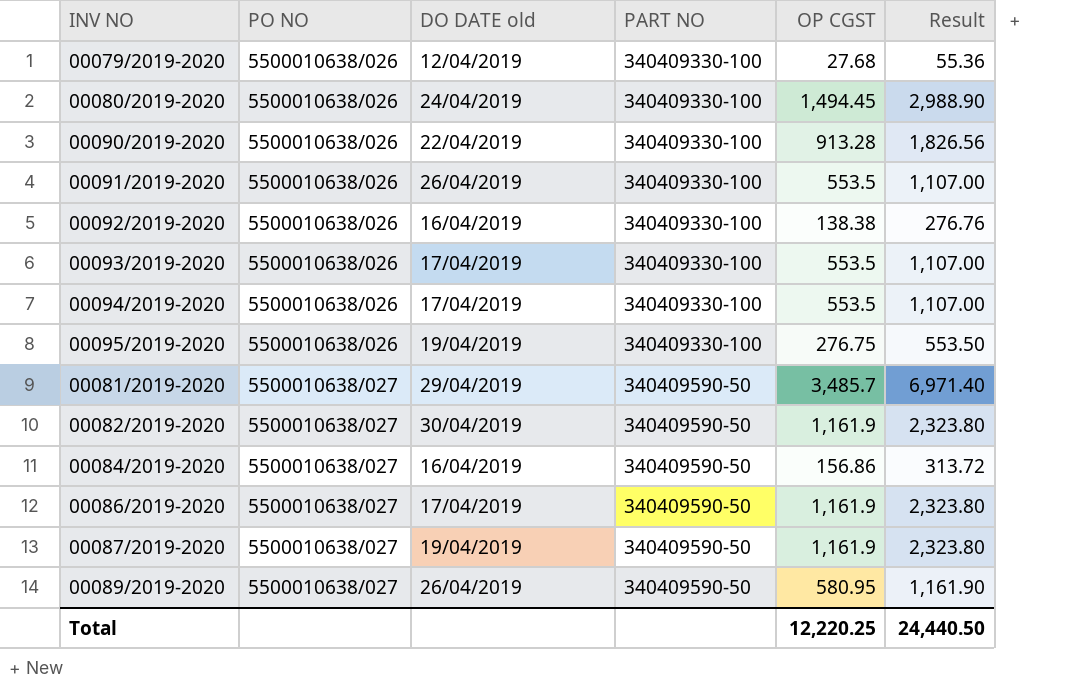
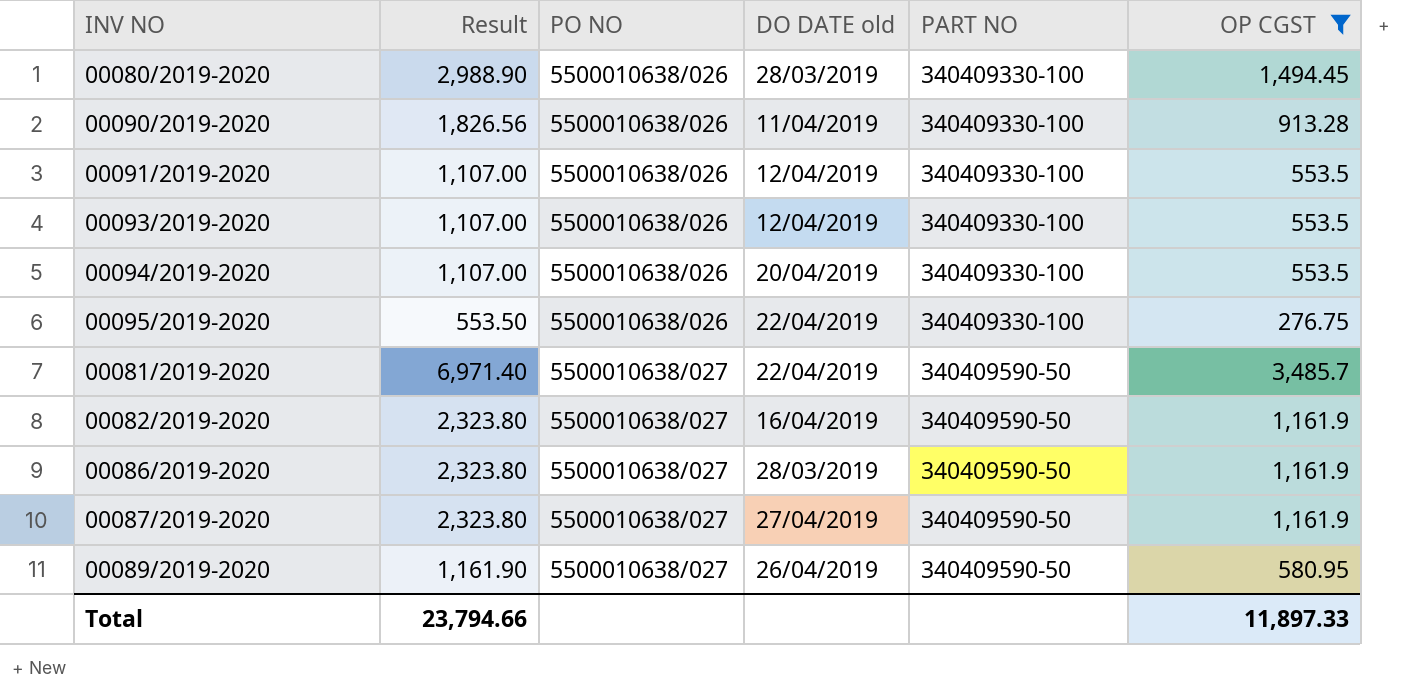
filter: none -> OP CGST >= 276.75
column Result | position: 6 -> 2
00080/2019-2020 | DO DATE old: 24/04/2019 -> 28/03/2019
00090/2019-2020 | DO DATE old: 22/04/2019 -> 11/04/2019
00091/2019-2020 | DO DATE old: 26/04/2019 -> 12/04/2019
00093/2019-2020 | DO DATE old: 17/04/2019 -> 12/04/2019
00094/2019-2020 | DO DATE old: 17/04/2019 -> 20/04/2019
00095/2019-2020 | DO DATE old: 19/04/2019 -> 22/04/2019
00081/2019-2020 | DO DATE old: 29/04/2019 -> 22/04/2019
00082/2019-2020 | DO DATE old: 30/04/2019 -> 16/04/2019
00086/2019-2020 | DO DATE old: 17/04/2019 -> 28/03/2019
00087/2019-2020 | DO DATE old: 19/04/2019 -> 27/04/2019
Total | Result: 24,440.50 -> 23,794.66
Total | OP CGST: 12,220.25 -> 11,897.33

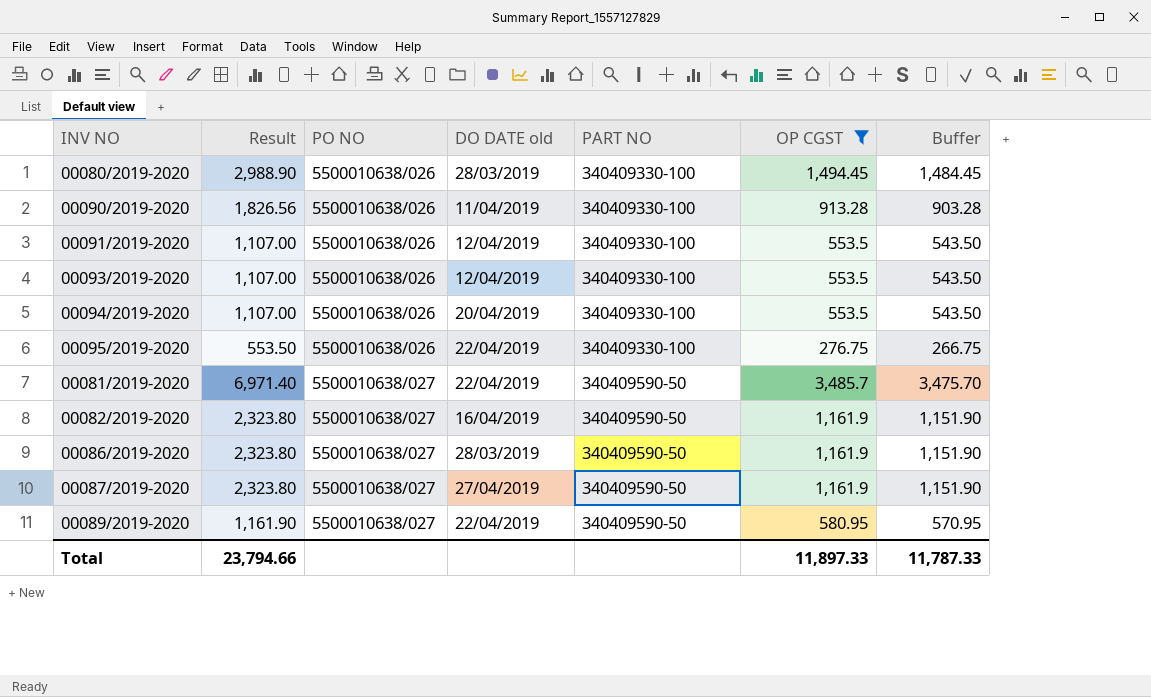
column Buffer | formula: none -> [OP CGST] - 10
00089/2019-2020 | DO DATE old: 26/04/2019 -> 22/04/2019

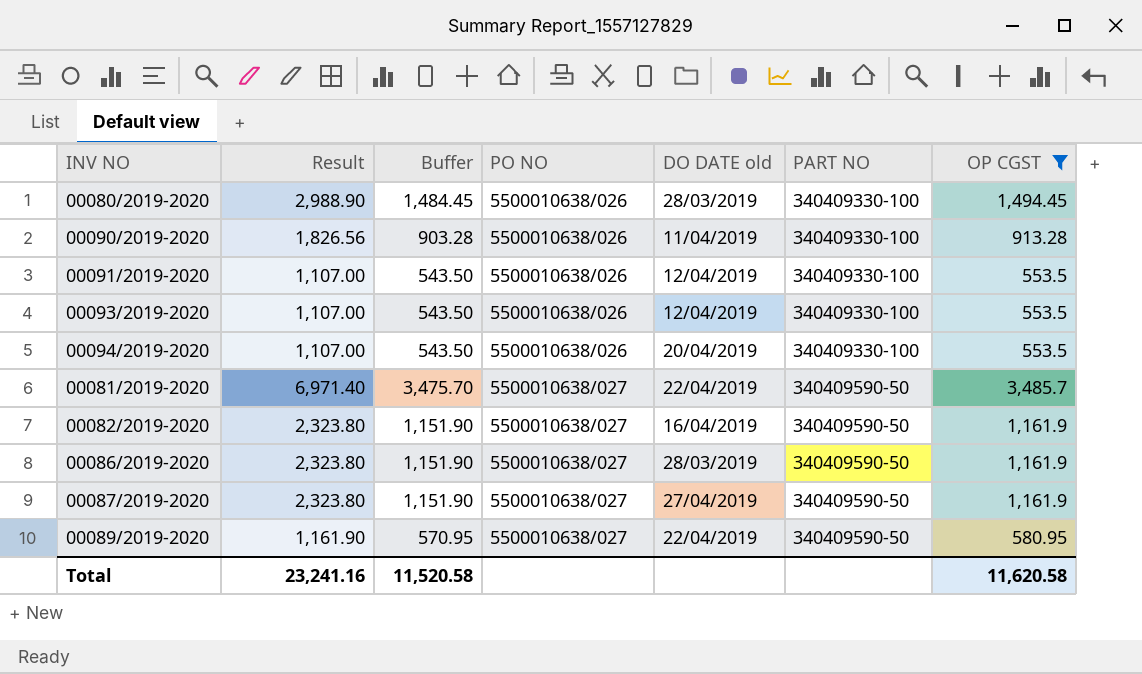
column Buffer | position: 7 -> 3
row 00095/2019-2020: 553.50 | 5500010638/026 | 22/04/2019 | 340409330-100 | 276.75 | 266.75 -> none
Total | Result: 23,794.66 -> 23,241.16
Total | Buffer: 11,787.33 -> 11,520.58
Total | OP CGST: 11,897.33 -> 11,620.58

